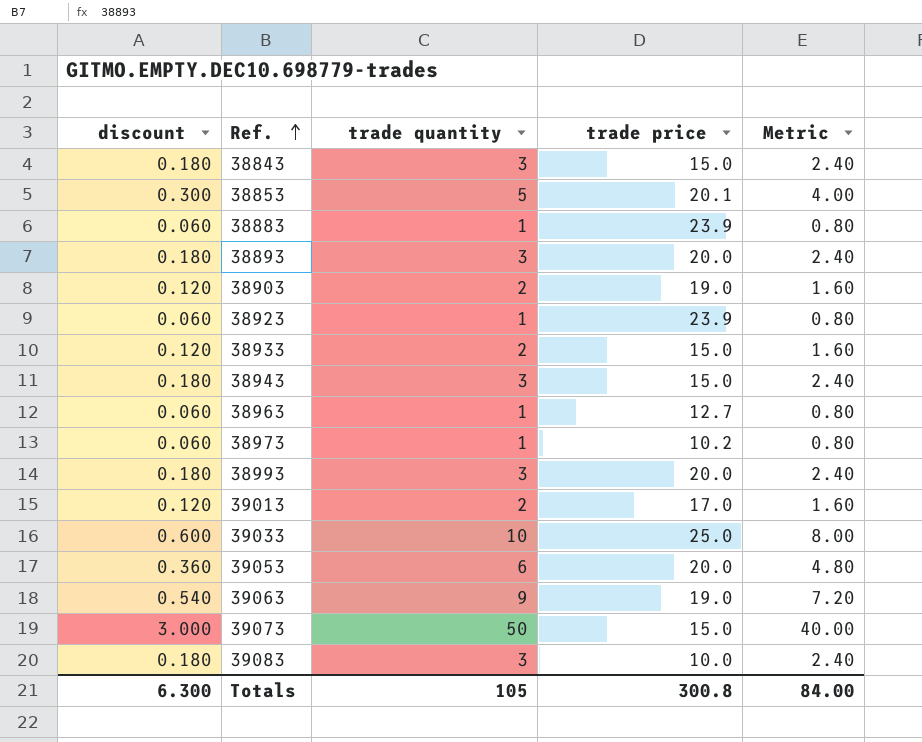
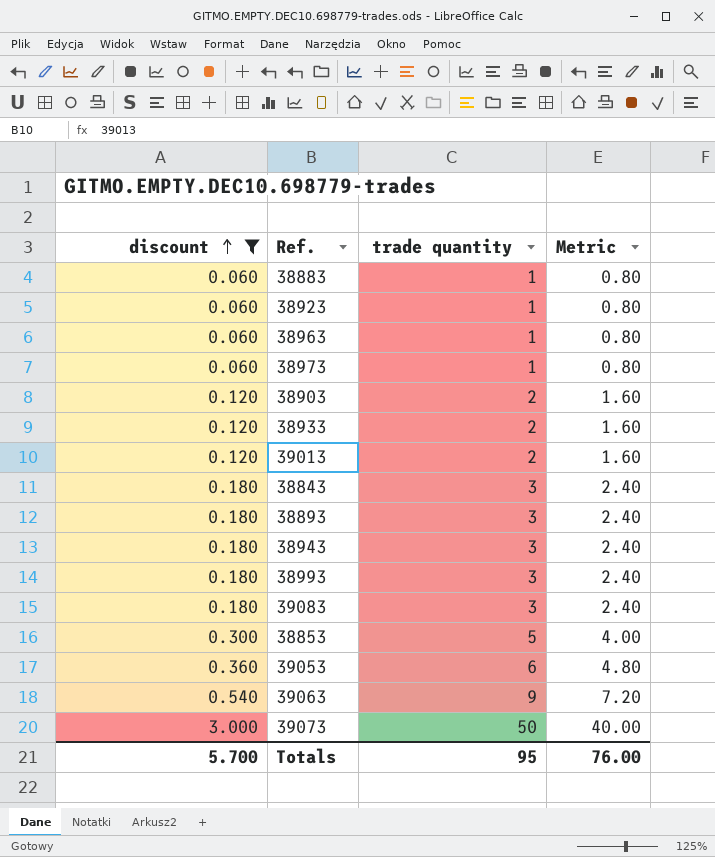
filter: none -> discount != 0.600
row order: Ref. ascending -> discount ascending
column trade price | position: 4 -> none
Totals | discount: 6.300 -> 5.700
Totals | trade quantity: 105 -> 95
Totals | Metric: 84.00 -> 76.00

